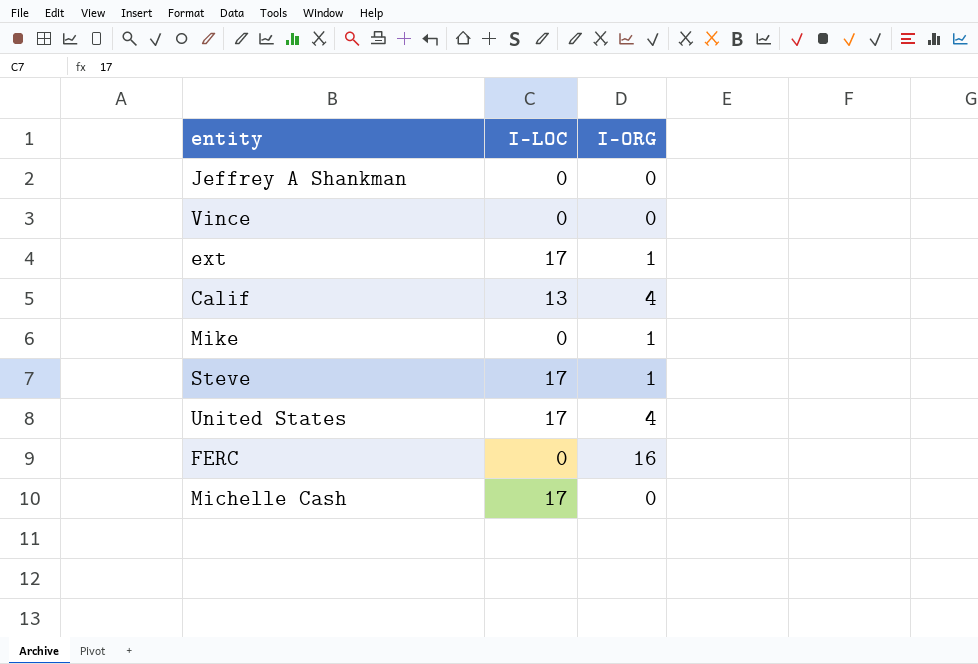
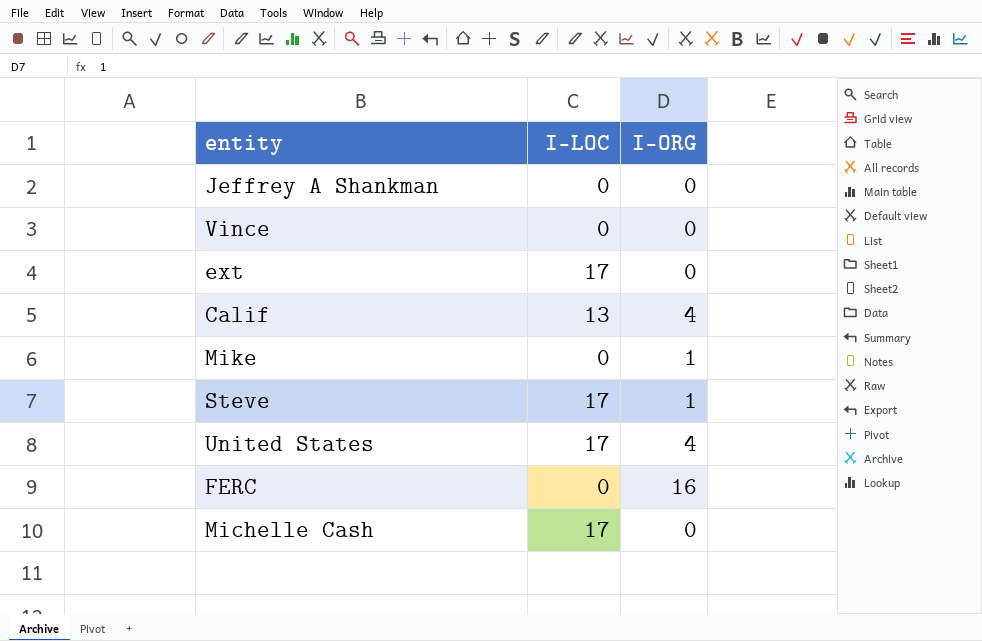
ext | I-ORG: 1 -> 0

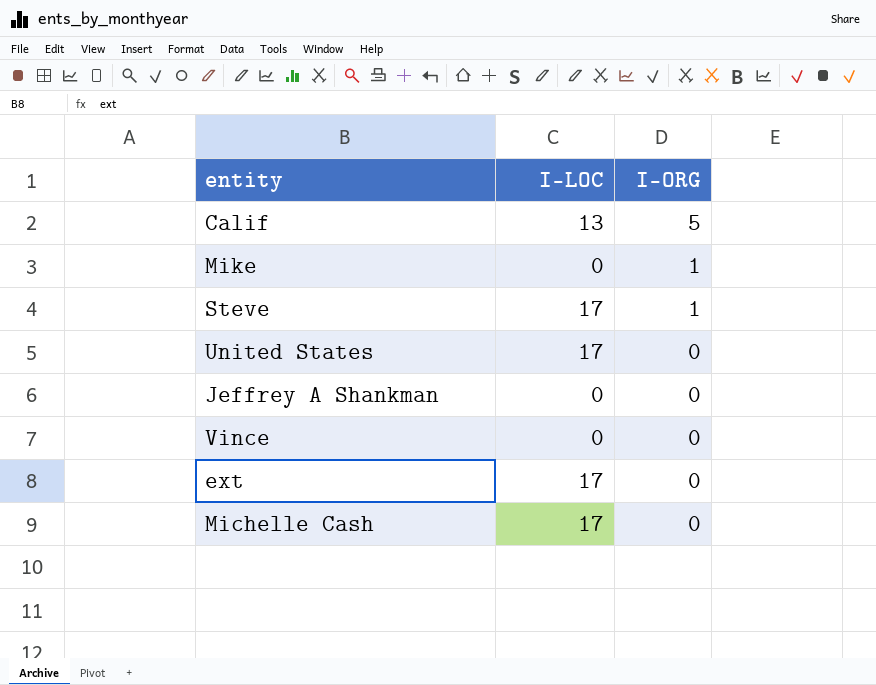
row order: none -> I-ORG descending
row FERC: 0 | 16 -> none
Calif | I-ORG: 4 -> 5
United States | I-ORG: 4 -> 0

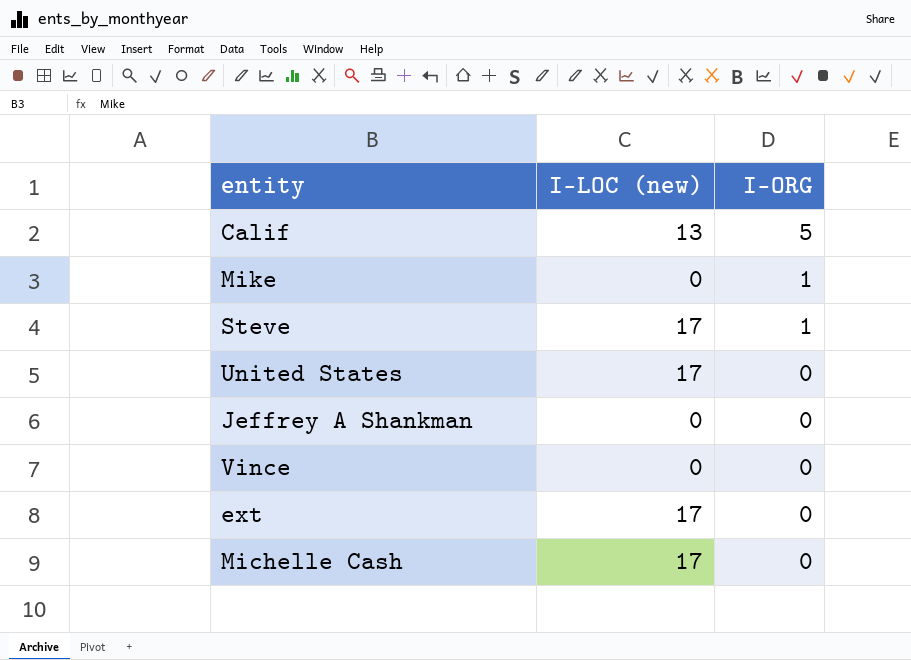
column name: I-LOC -> I-LOC (new)

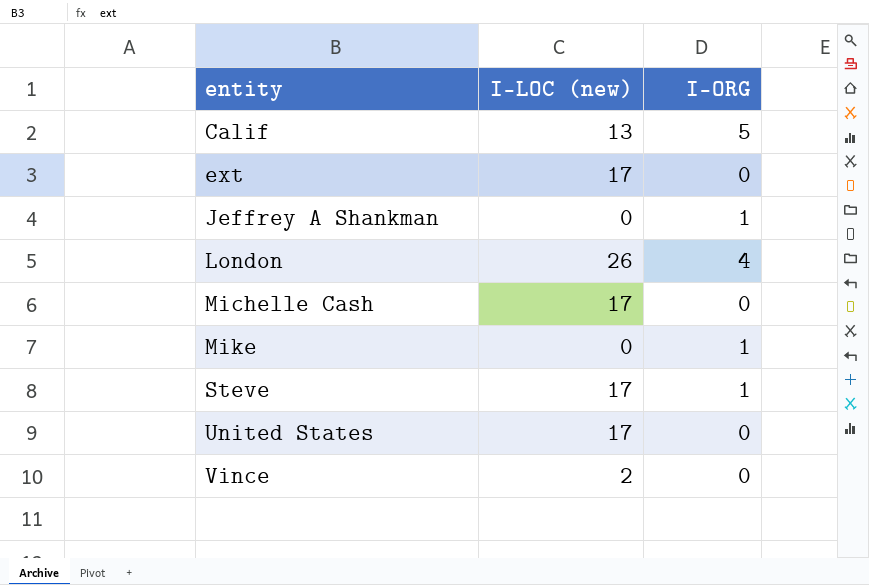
row order: I-ORG descending -> entity ascending
Jeffrey A Shankman | I-ORG: 0 -> 1
row London: none -> 26 | 4
Vince | I-LOC (new): 0 -> 2

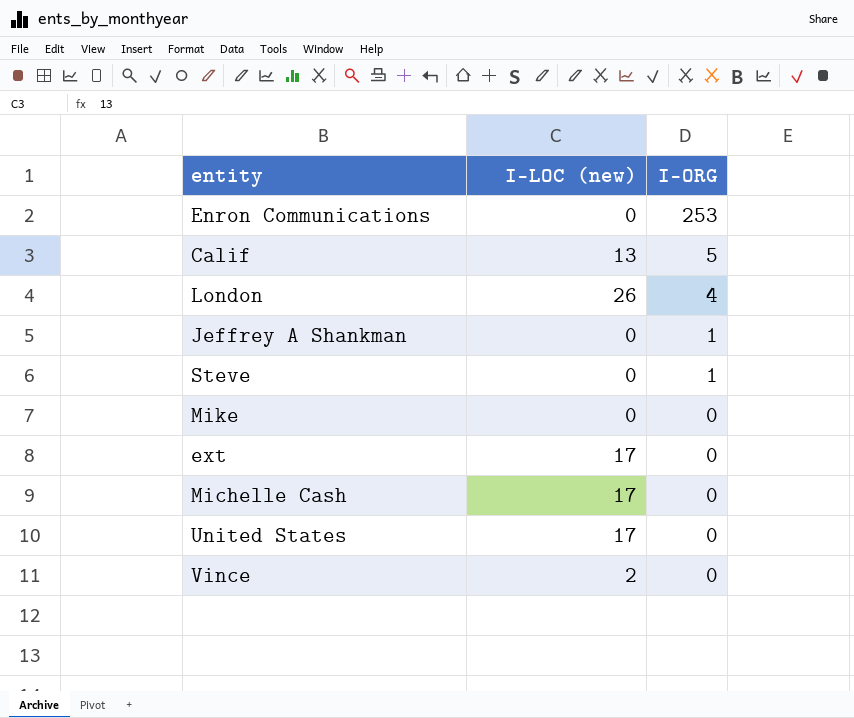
row order: entity ascending -> I-ORG descending
row Enron Communications: none -> 0 | 253
Steve | I-LOC (new): 17 -> 0
Mike | I-ORG: 1 -> 0

